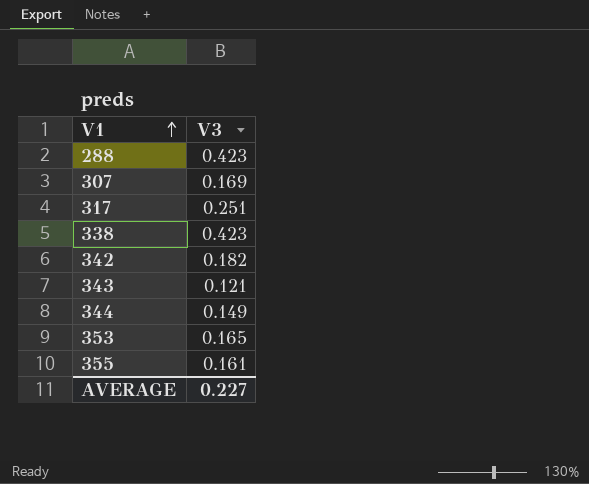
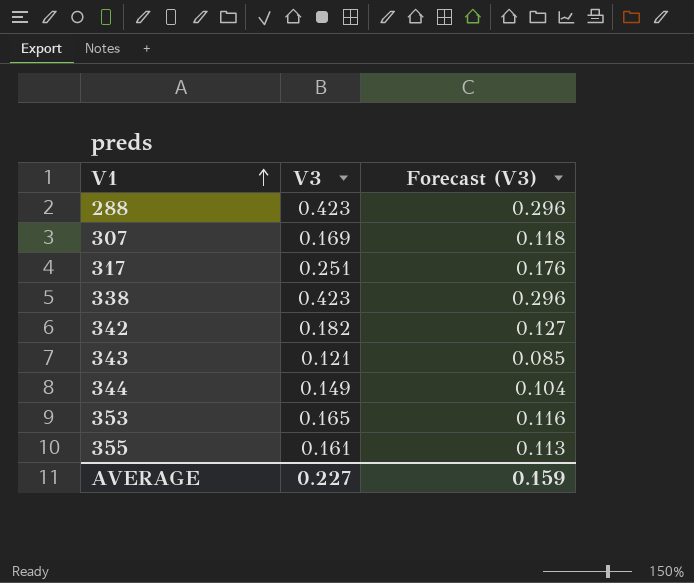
column Forecast (V3) | formula: none -> [V3] * 0.7

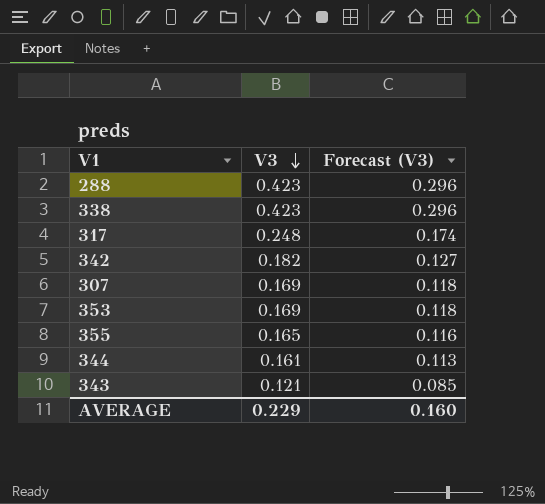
row order: V1 ascending -> V3 descending
317 | V3: 0.251 -> 0.248
317 | Forecast (V3): 0.176 -> 0.174
353 | V3: 0.165 -> 0.169
353 | Forecast (V3): 0.116 -> 0.118
355 | V3: 0.161 -> 0.165
355 | Forecast (V3): 0.113 -> 0.116
344 | V3: 0.149 -> 0.161
344 | Forecast (V3): 0.104 -> 0.113
AVERAGE | V3: 0.227 -> 0.229
AVERAGE | Forecast (V3): 0.159 -> 0.160

